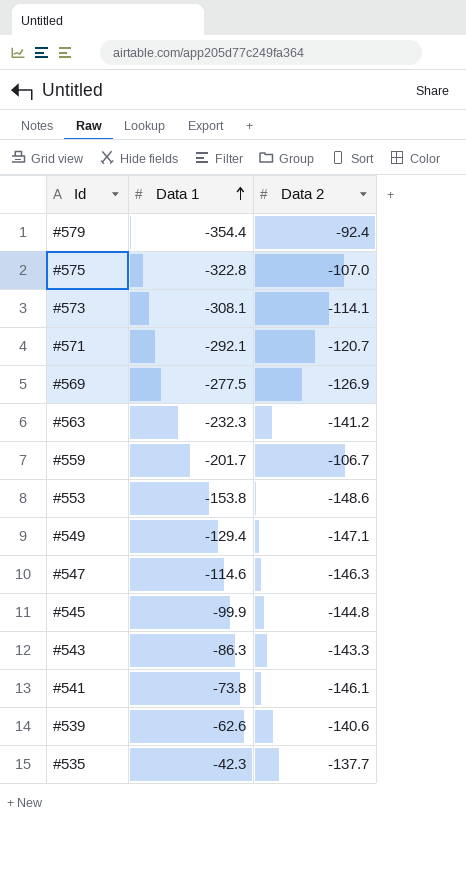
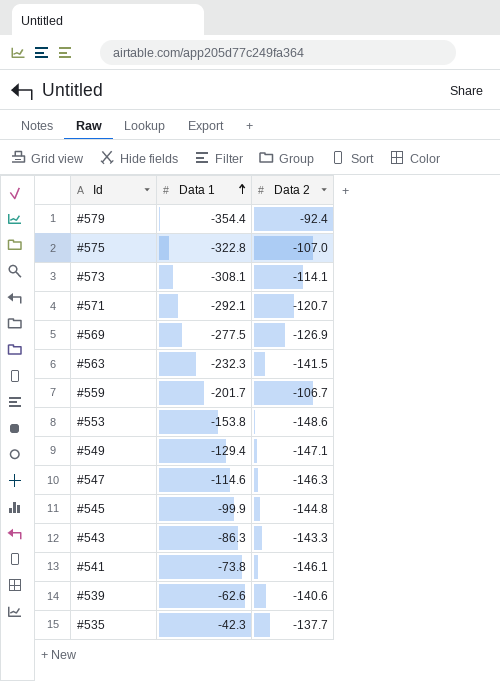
#563 | Data 2: -141.2 -> -141.5

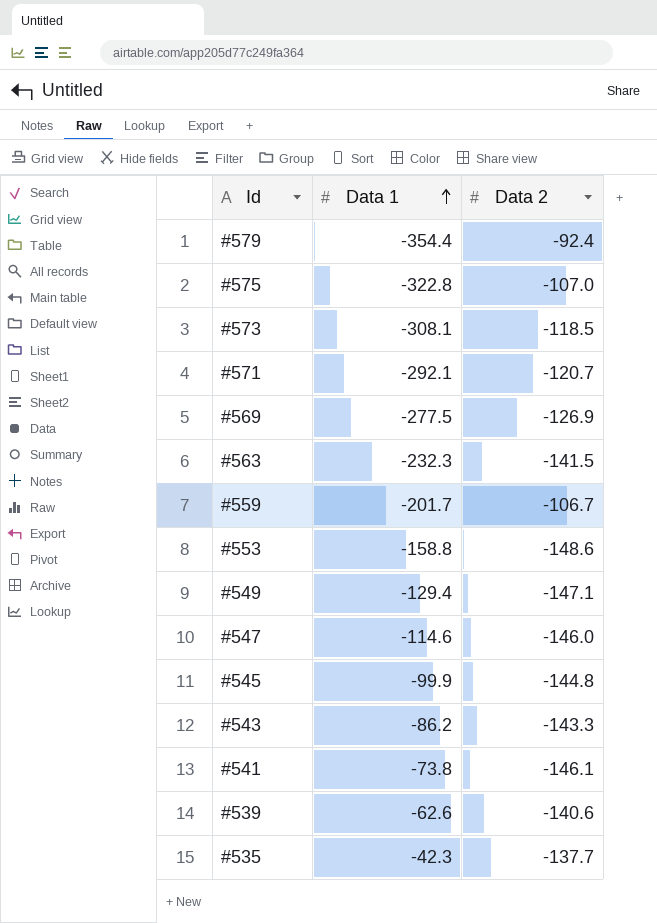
#573 | Data 2: -114.1 -> -118.5
#553 | Data 1: -153.8 -> -158.8
#547 | Data 2: -146.3 -> -146.0
#543 | Data 1: -86.3 -> -86.2

